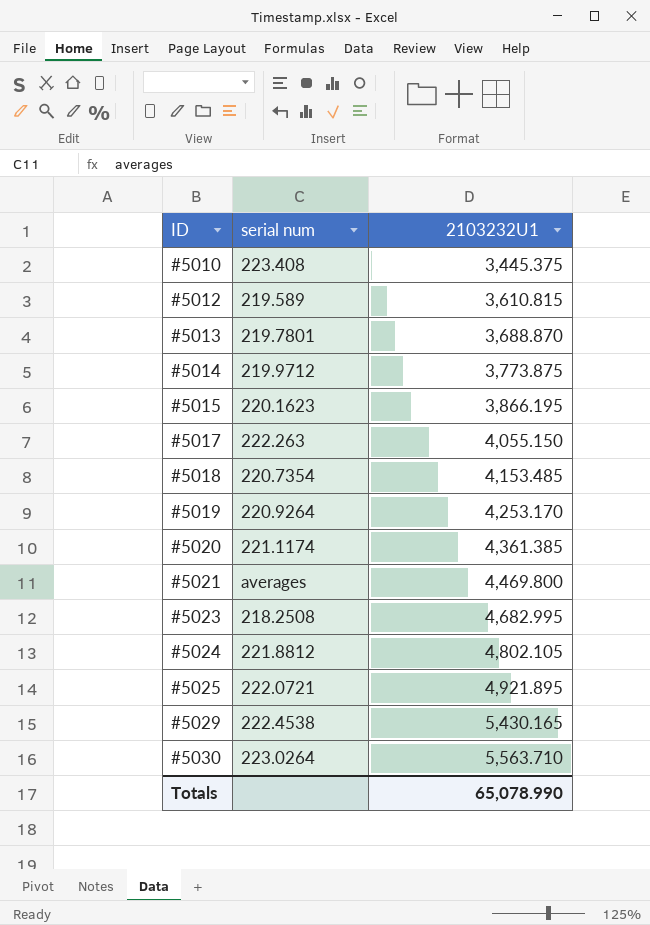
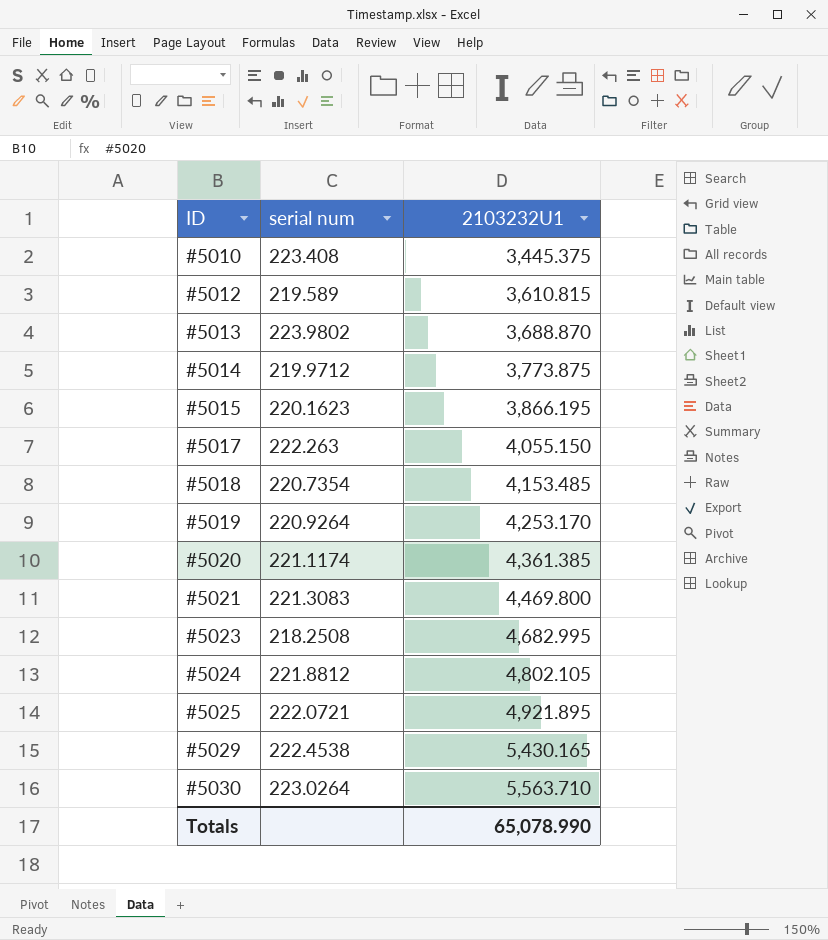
#5013 | serial num: 219.7801 -> 223.9802
#5021 | serial num: averages -> 221.3083

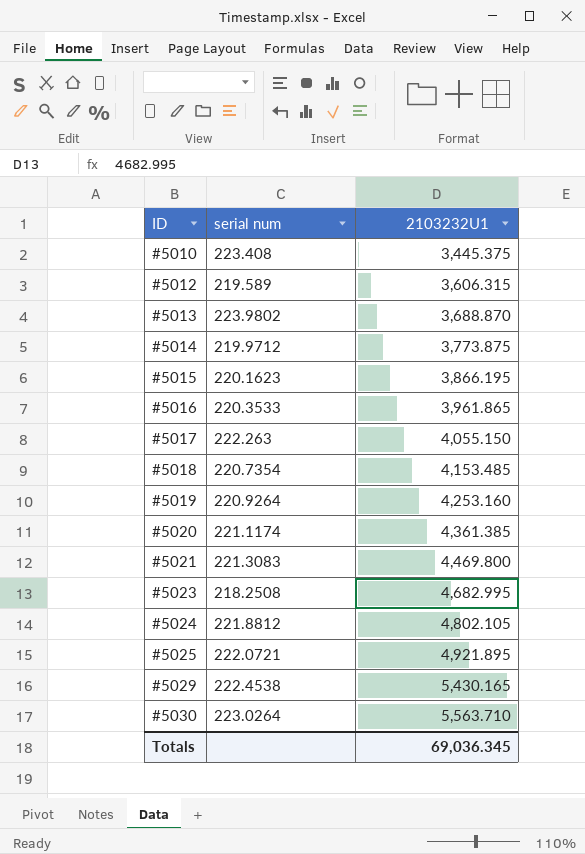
#5012 | 2103232U1: 3,610.815 -> 3,606.315
row #5016: none -> 220.3533 | 3,961.865
#5019 | 2103232U1: 4,253.170 -> 4,253.160
Totals | 2103232U1: 65,078.990 -> 69,036.345

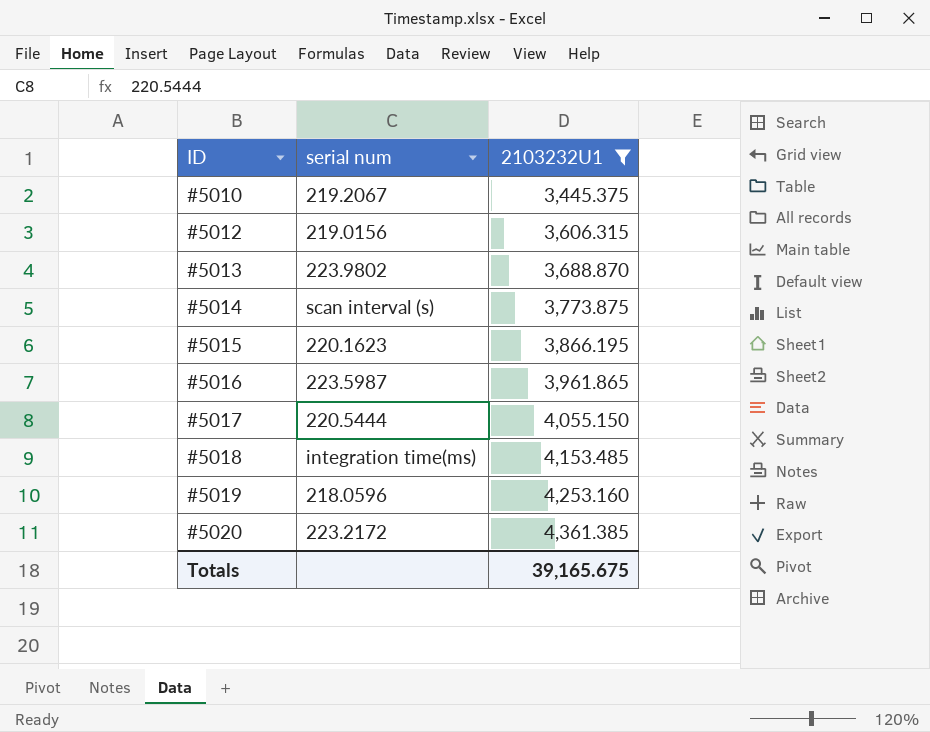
filter: none -> 2103232U1 <= 4,361.385
#5010 | serial num: 223.408 -> 219.2067
#5012 | serial num: 219.589 -> 219.0156
#5014 | serial num: 219.9712 -> scan interval (s)
#5016 | serial num: 220.3533 -> 223.5987
#5017 | serial num: 222.263 -> 220.5444
#5018 | serial num: 220.7354 -> integration time(ms)
#5019 | serial num: 220.9264 -> 218.0596
#5020 | serial num: 221.1174 -> 223.2172
Totals | 2103232U1: 69,036.345 -> 39,165.675

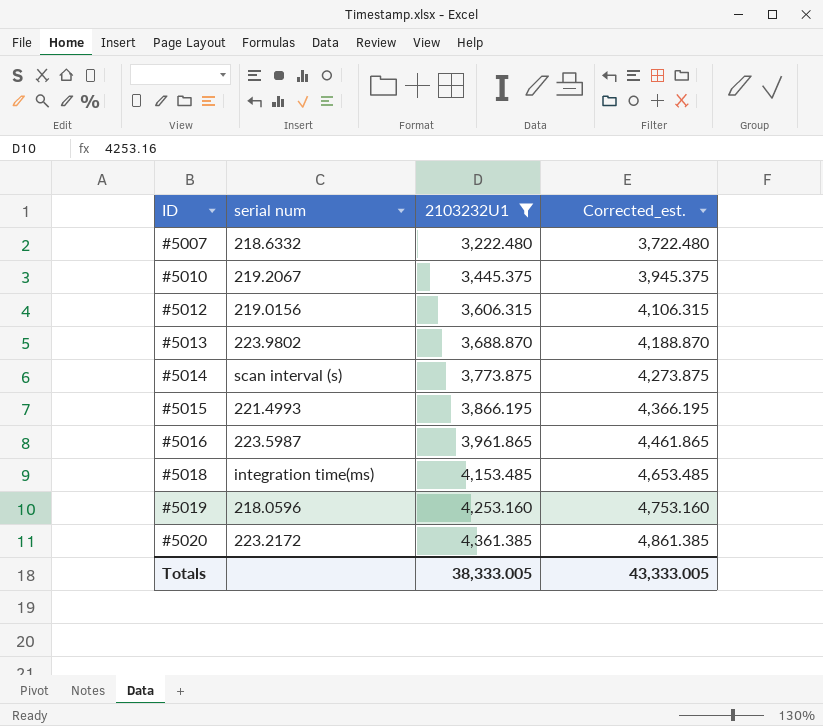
column Corrected_est. | formula: none -> [2103232U1] + 500
row #5017: 220.5444 | 4,055.150 -> none
row #5007: none -> 218.6332 | 3,222.480 | 3,722.480
#5015 | serial num: 220.1623 -> 221.4993
Totals | 2103232U1: 39,165.675 -> 38,333.005

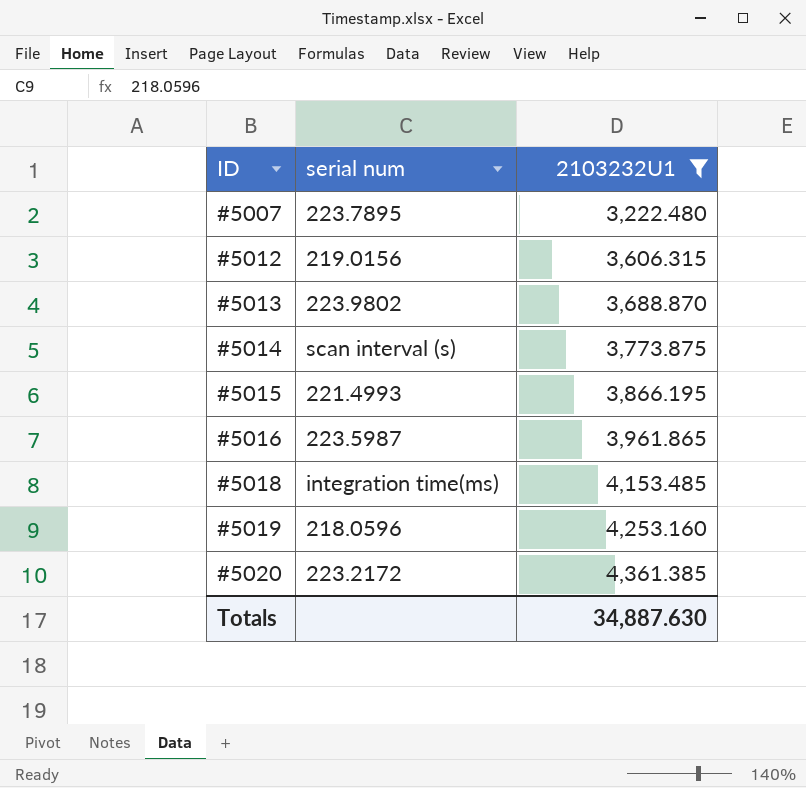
column Corrected_est. | formula: [2103232U1] + 500 -> none
row #5010: 219.2067 | 3,445.375 | 3,945.375 -> none
#5007 | serial num: 218.6332 -> 223.7895
Totals | 2103232U1: 38,333.005 -> 34,887.630

